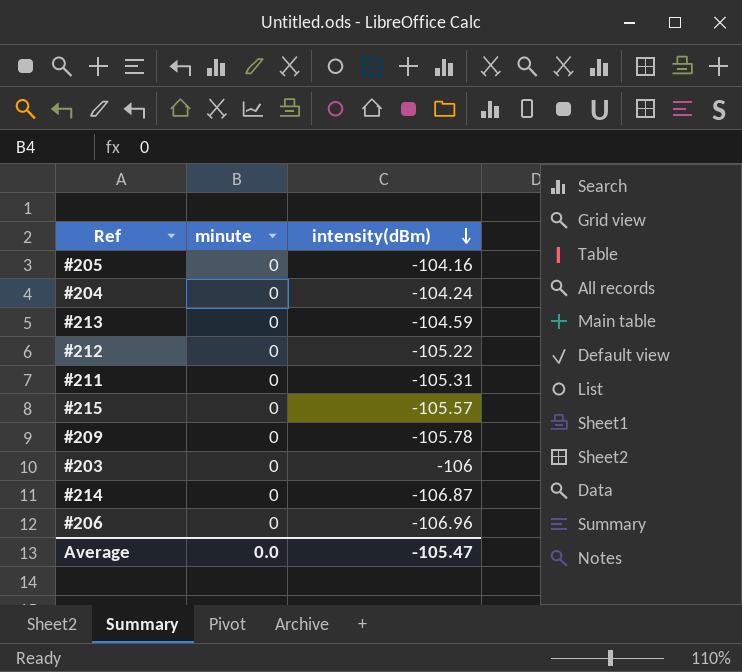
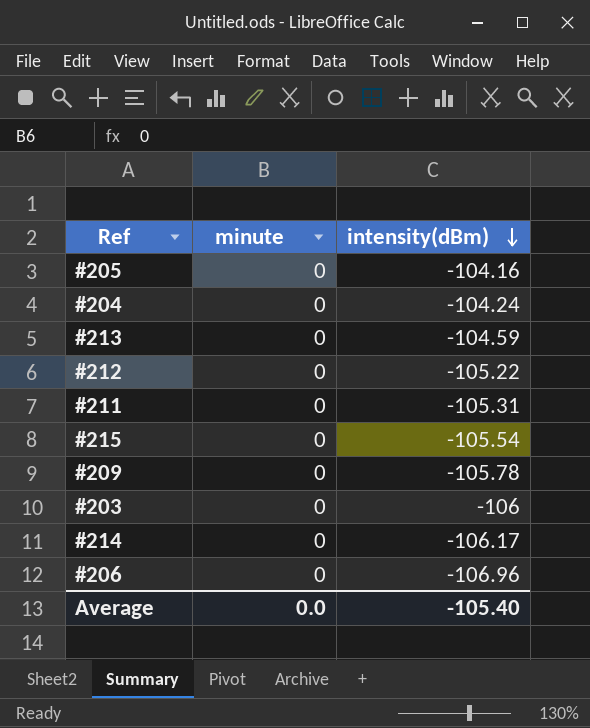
#215 | intensity(dBm): -105.57 -> -105.54
#214 | intensity(dBm): -106.87 -> -106.17
Average | intensity(dBm): -105.47 -> -105.40

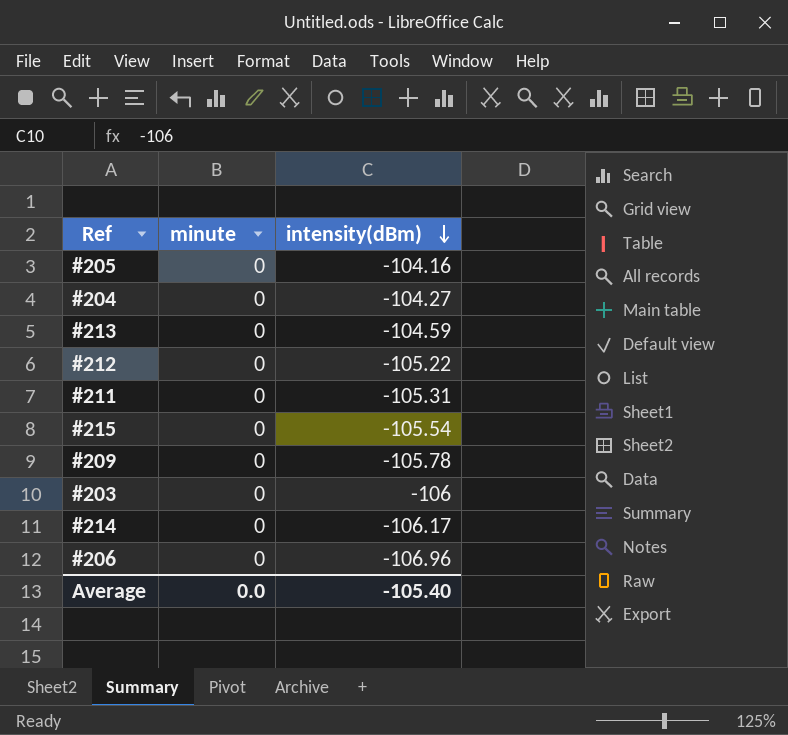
#204 | intensity(dBm): -104.24 -> -104.27

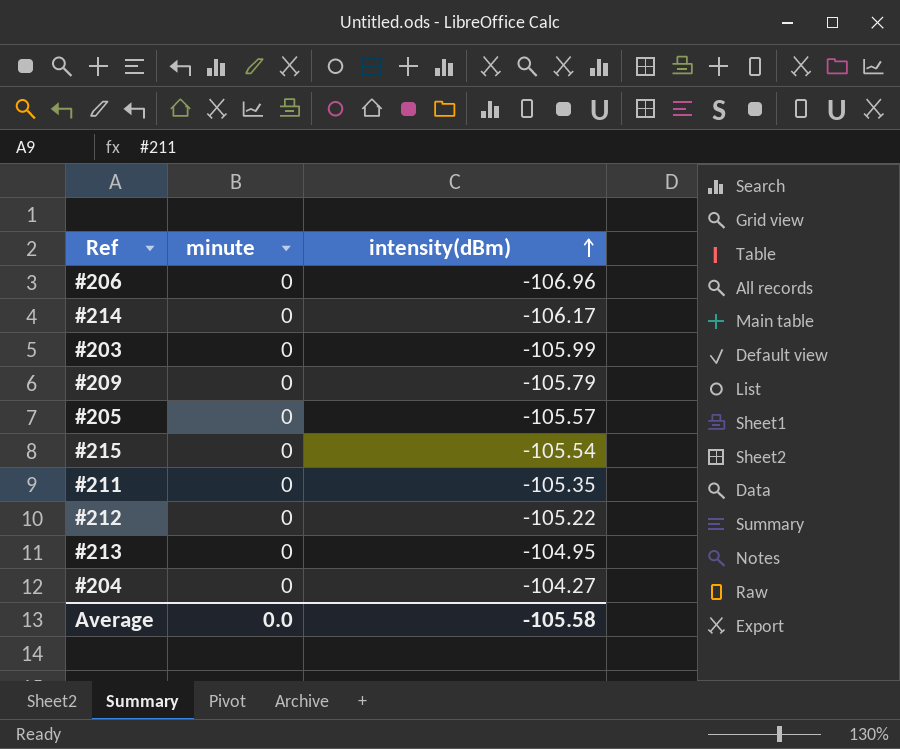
row order: intensity(dBm) descending -> intensity(dBm) ascending
#203 | intensity(dBm): -106 -> -105.99
#209 | intensity(dBm): -105.78 -> -105.79
#205 | intensity(dBm): -104.16 -> -105.57
#211 | intensity(dBm): -105.31 -> -105.35
#213 | intensity(dBm): -104.59 -> -104.95
Average | intensity(dBm): -105.40 -> -105.58

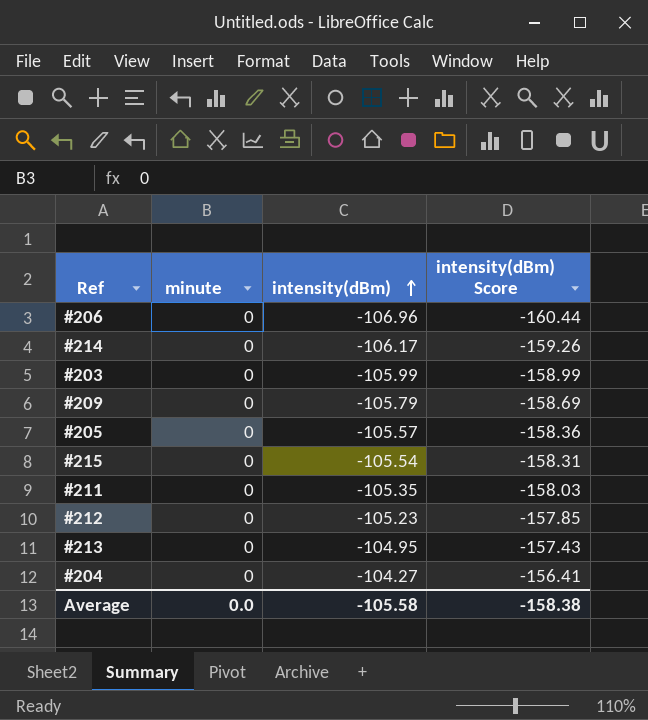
column intensity(dBm) Score | formula: none -> [intensity(dBm)] * 1.5
#212 | intensity(dBm): -105.22 -> -105.23

